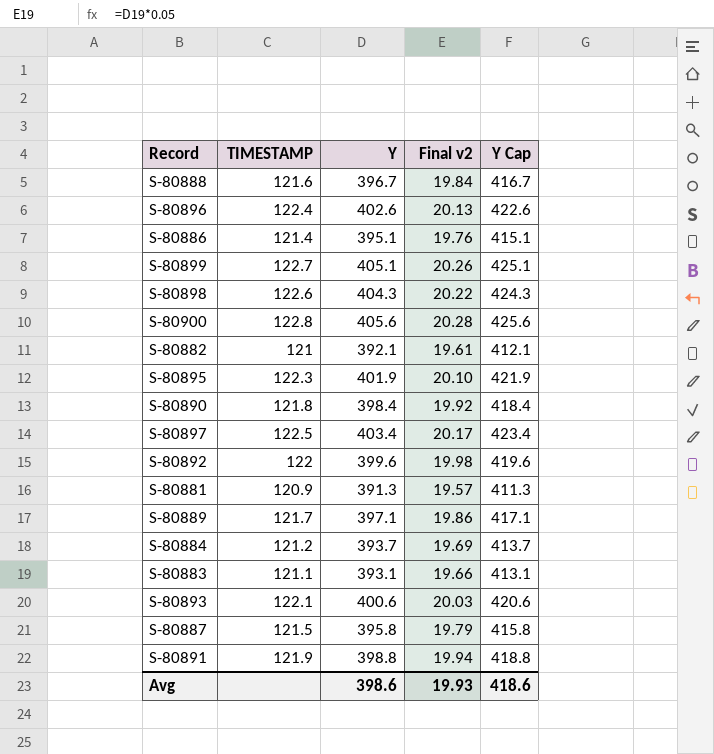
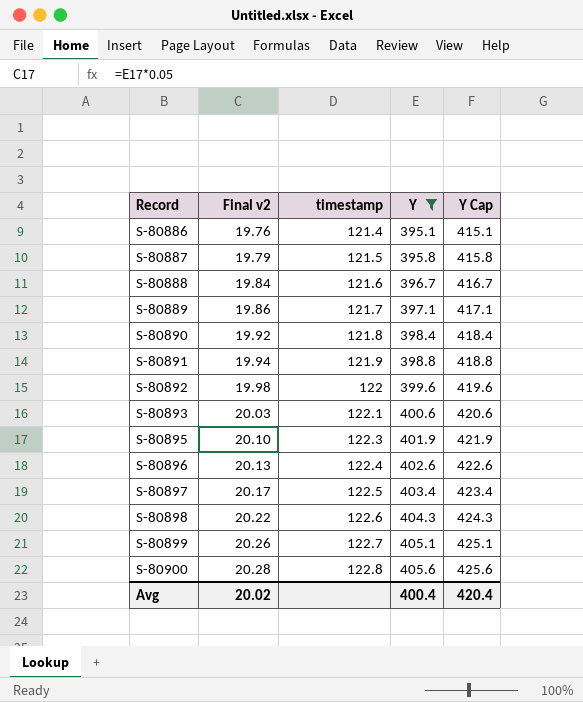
filter: none -> Y >= 395.1
row order: none -> Record ascending
column Final v2 | position: 4 -> 2
column name: TIMESTAMP -> timestamp
Avg | Final v2: 19.93 -> 20.02
Avg | Y: 398.6 -> 400.4
Avg | Y Cap: 418.6 -> 420.4

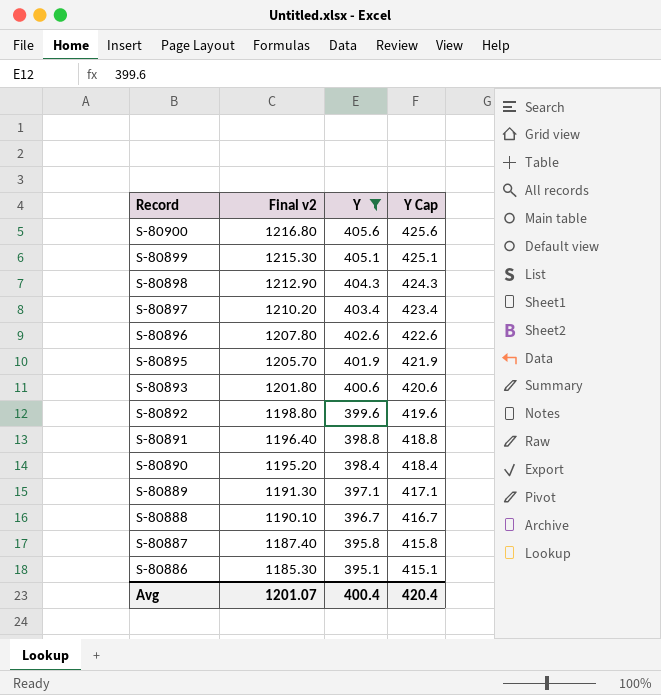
row order: Record ascending -> Record descending
column timestamp | position: 3 -> none
column Final v2 | formula: [Y] * 0.05 -> [Y] * 3
Avg | Final v2: 20.02 -> 1201.07

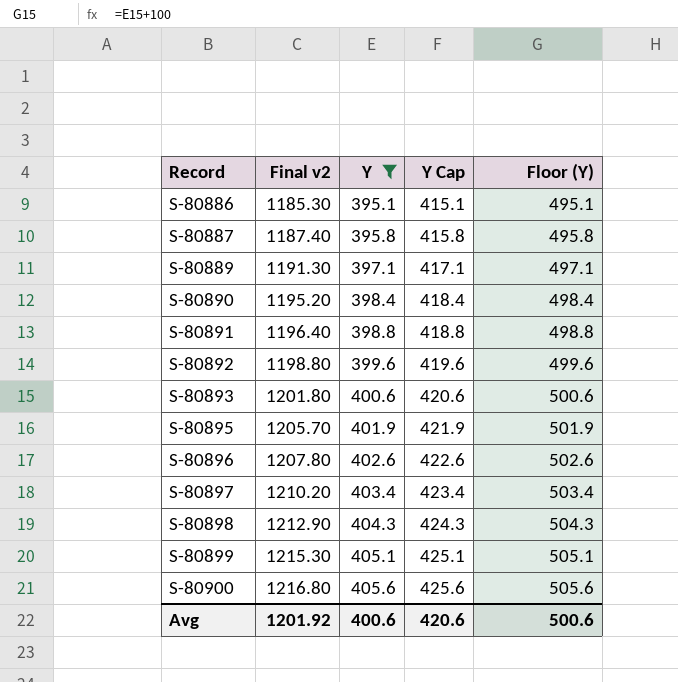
row order: Record descending -> Record ascending
column Floor (Y) | formula: none -> [Y] + 100
row S-80888: 1190.10 | 396.7 | 416.7 -> none
Avg | Final v2: 1201.07 -> 1201.92
Avg | Y: 400.4 -> 400.6
Avg | Y Cap: 420.4 -> 420.6

